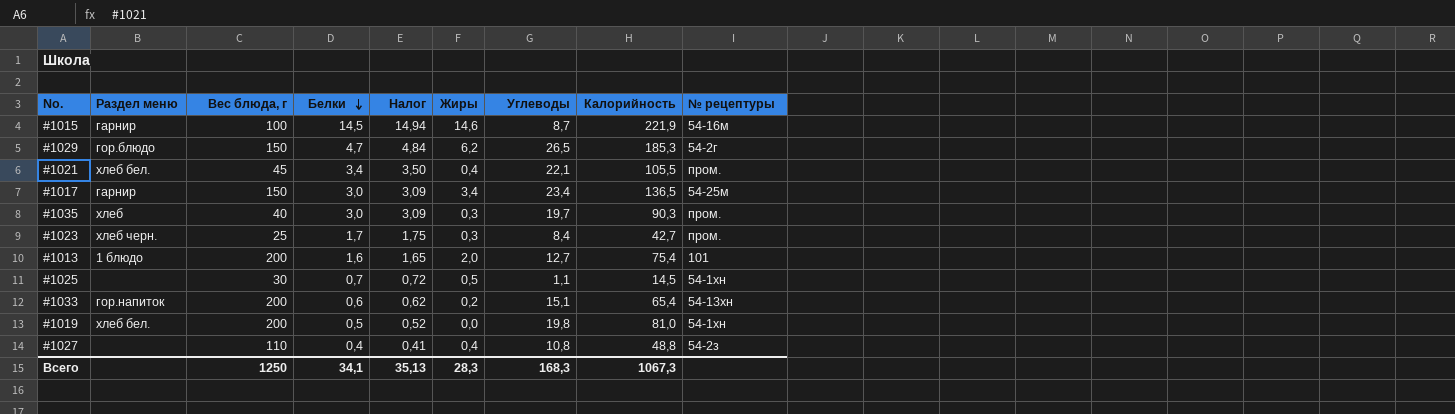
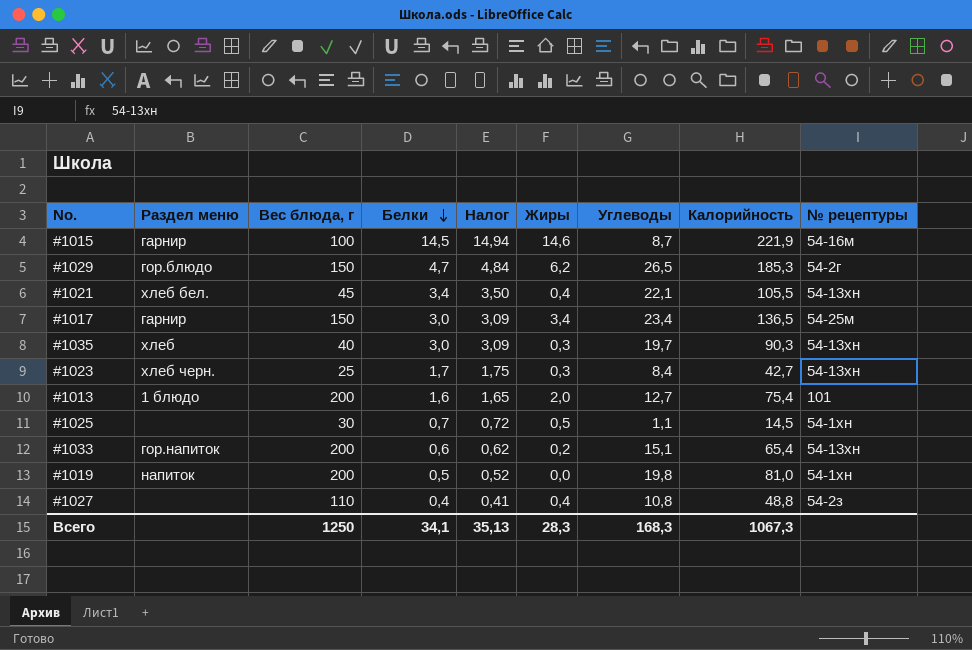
#1021 | № рецептуры: пром. -> 54-13хн
#1035 | № рецептуры: пром. -> 54-13хн
#1023 | № рецептуры: пром. -> 54-13хн
#1019 | Раздел меню: хлеб бел. -> напиток

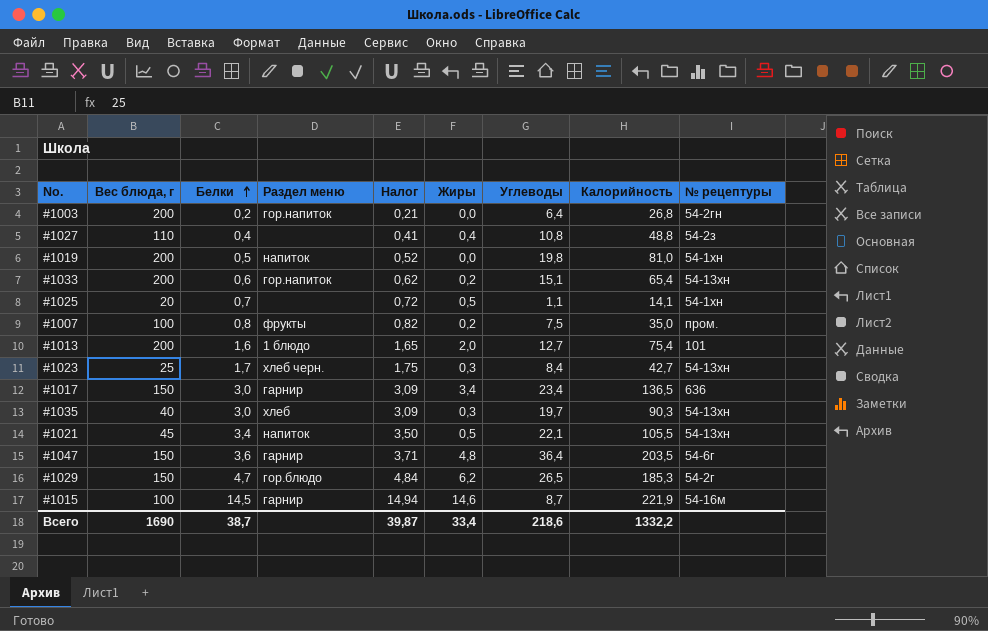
row order: Белки descending -> Белки ascending
column Раздел меню | position: 2 -> 4
row #1003: none -> 200 | 0,2 | гор.напиток | 0,21 | 0,0 | 6,4 | 26,8 | 54-2гн
#1025 | Вес блюда, г: 30 -> 20
#1025 | Калорийность: 14,5 -> 14,1
row #1007: none -> 100 | 0,8 | фрукты | 0,82 | 0,2 | 7,5 | 35,0 | пром.
#1017 | № рецептуры: 54-25м -> 636
#1021 | Раздел меню: хлеб бел. -> напиток
#1021 | Жиры: 0,4 -> 0,5
row #1047: none -> 150 | 3,6 | гарнир | 3,71 | 4,8 | 36,4 | 203,5 | 54-6г
Всего | Вес блюда, г: 1250 -> 1690
Всего | Белки: 34,1 -> 38,7
Всего | Налог: 35,13 -> 39,87
Всего | Жиры: 28,3 -> 33,4
Всего | Углеводы: 168,3 -> 218,6
Всего | Калорийность: 1067,3 -> 1332,2

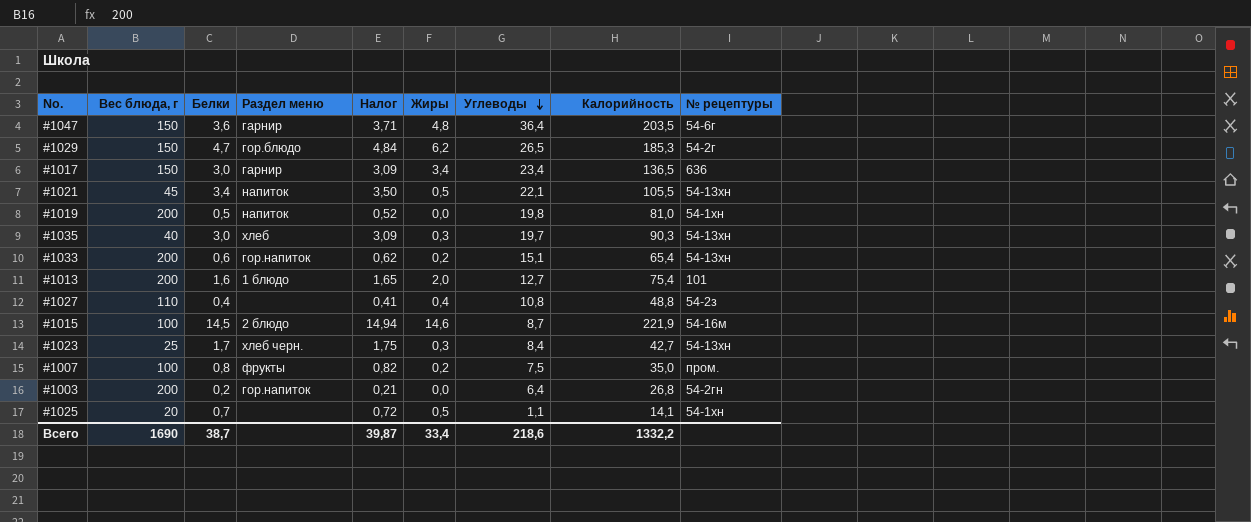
row order: Белки ascending -> Углеводы descending
#1015 | Раздел меню: гарнир -> 2 блюдо

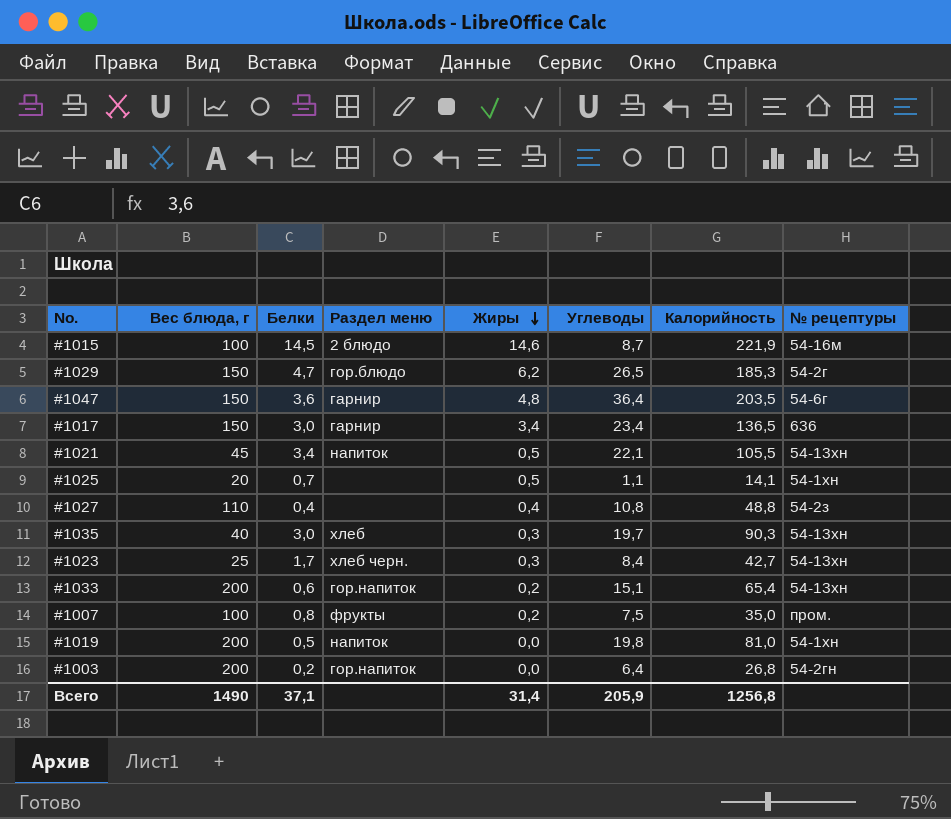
row order: Углеводы descending -> Жиры descending
column Налог | formula: [Белки] * 1,03 -> none
row #1013: 200 | 1,6 | 1 блюдо | 1,65 | 2,0 | 12,7 | 75,4 | 101 -> none
Всего | Вес блюда, г: 1690 -> 1490
Всего | Белки: 38,7 -> 37,1
Всего | Жиры: 33,4 -> 31,4
Всего | Углеводы: 218,6 -> 205,9
Всего | Калорийность: 1332,2 -> 1256,8

